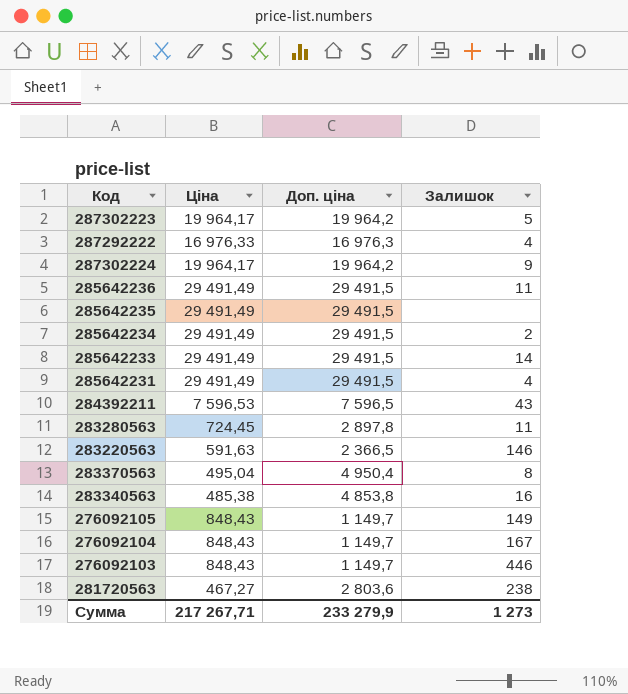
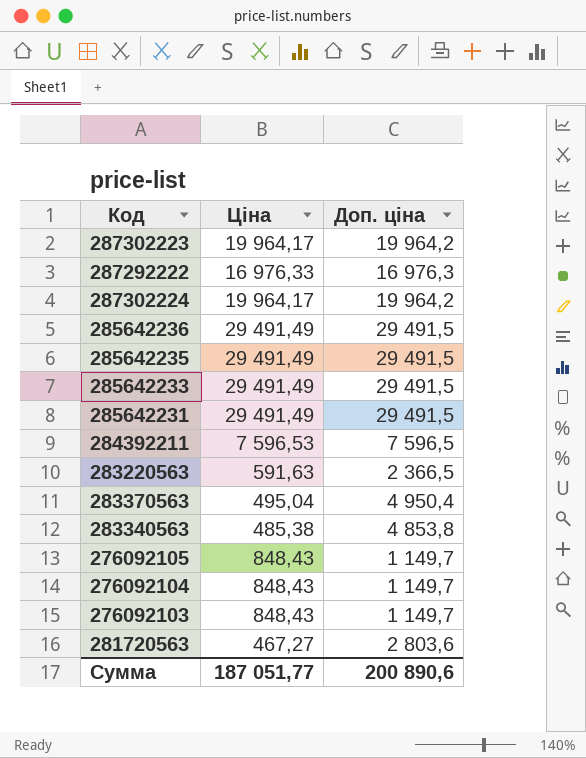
column Залишок | position: 4 -> none
row 285642234: 29 491,49 | 29 491,5 | 2 -> none
row 283280563: 724,45 | 2 897,8 | 11 -> none
Сумма | Ціна: 217 267,71 -> 187 051,77
Сумма | Доп. ціна: 233 279,9 -> 200 890,6

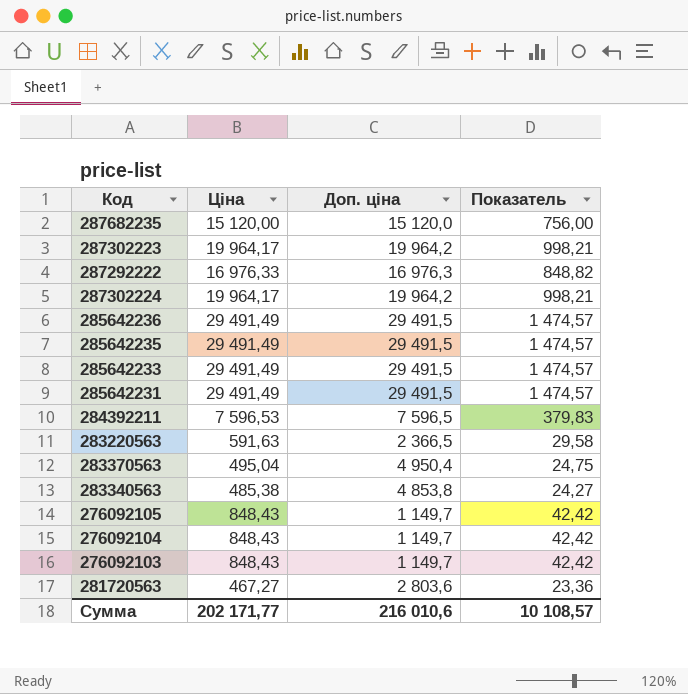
column Показатель | formula: none -> [Ціна] * 0,05
row 287682235: none -> 15 120,00 | 15 120,0 | 756,00
Сумма | Ціна: 187 051,77 -> 202 171,77
Сумма | Доп. ціна: 200 890,6 -> 216 010,6

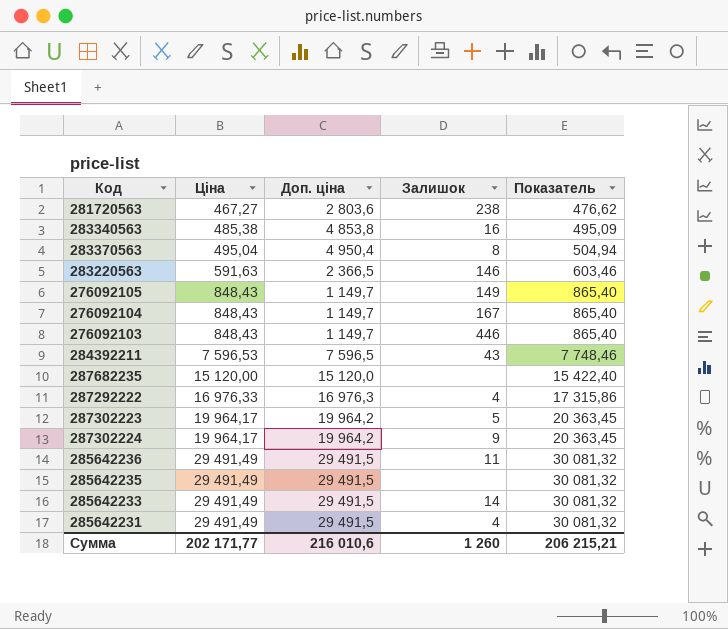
row order: none -> Ціна ascending
column Залишок | position: none -> 4
column Показатель | formula: [Ціна] * 0,05 -> [Ціна] * 1,02
Сумма | Показатель: 10 108,57 -> 206 215,21

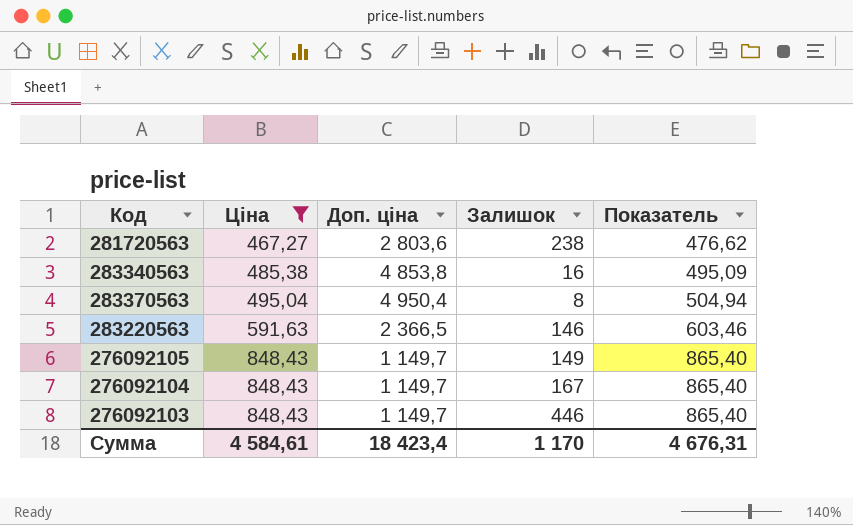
filter: none -> Ціна <= 848,43
Сумма | Ціна: 202 171,77 -> 4 584,61
Сумма | Доп. ціна: 216 010,6 -> 18 423,4
Сумма | Залишок: 1 260 -> 1 170
Сумма | Показатель: 206 215,21 -> 4 676,31

